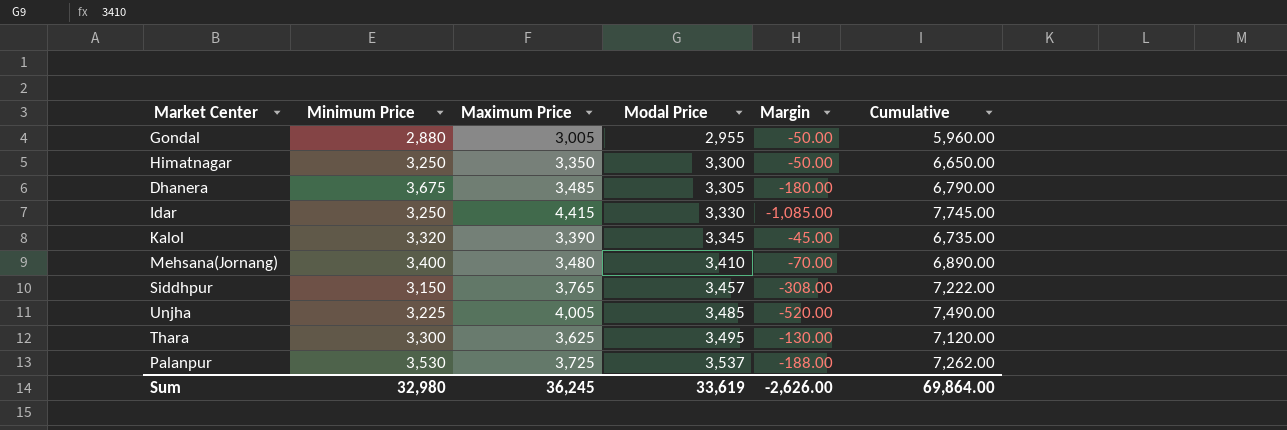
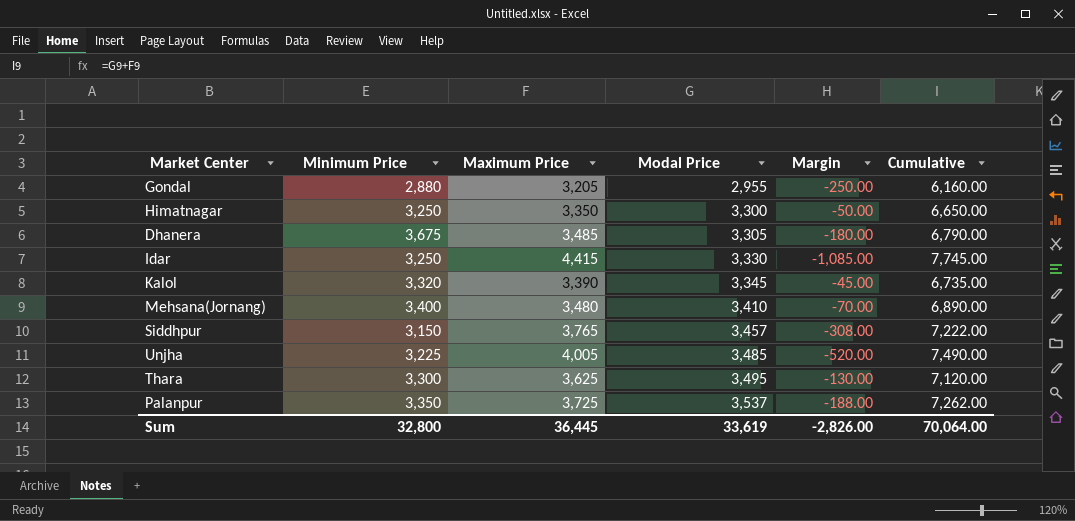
Gondal | Maximum Price: 3,005 -> 3,205
Gondal | Margin: -50.00 -> -250.00
Gondal | Cumulative: 5,960.00 -> 6,160.00
Palanpur | Minimum Price: 3,530 -> 3,350
Sum | Minimum Price: 32,980 -> 32,800
Sum | Maximum Price: 36,245 -> 36,445
Sum | Margin: -2,626.00 -> -2,826.00
Sum | Cumulative: 69,864.00 -> 70,064.00

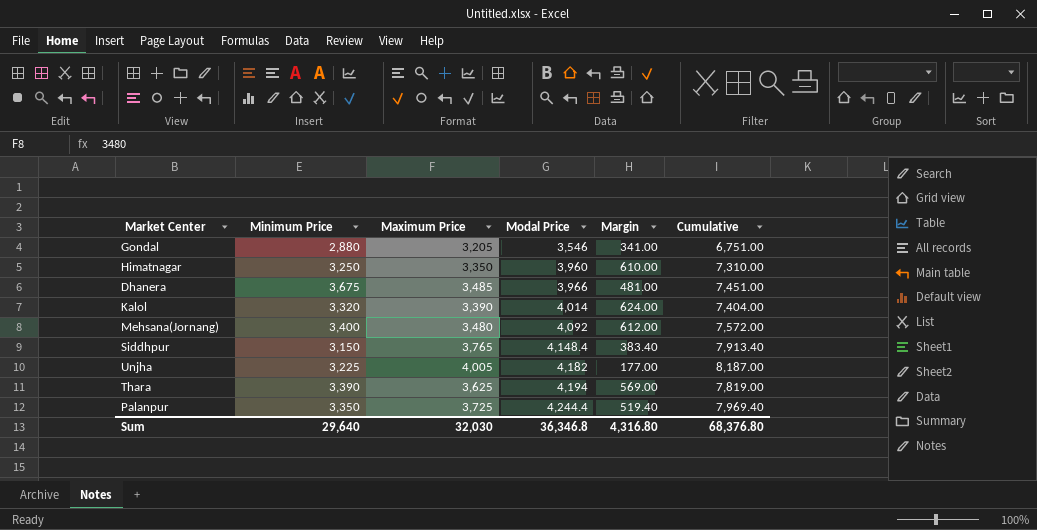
row Idar: 3,250 | 4,415 | 3,330 | -1,085.00 | 7,745.00 -> none
Gondal | Modal Price: 2,955 -> 3,546
Gondal | Margin: -250.00 -> 341.00
Gondal | Cumulative: 6,160.00 -> 6,751.00
Himatnagar | Modal Price: 3,300 -> 3,960
Himatnagar | Margin: -50.00 -> 610.00
Himatnagar | Cumulative: 6,650.00 -> 7,310.00
Dhanera | Modal Price: 3,305 -> 3,966
Dhanera | Margin: -180.00 -> 481.00
Dhanera | Cumulative: 6,790.00 -> 7,451.00
Kalol | Modal Price: 3,345 -> 4,014
Kalol | Margin: -45.00 -> 624.00
Kalol | Cumulative: 6,735.00 -> 7,404.00
Mehsana(Jornang) | Modal Price: 3,410 -> 4,092
Mehsana(Jornang) | Margin: -70.00 -> 612.00
Mehsana(Jornang) | Cumulative: 6,890.00 -> 7,572.00
Siddhpur | Modal Price: 3,457 -> 4,148.4
Siddhpur | Margin: -308.00 -> 383.40
Siddhpur | Cumulative: 7,222.00 -> 7,913.40
Unjha | Modal Price: 3,485 -> 4,182
Unjha | Margin: -520.00 -> 177.00
Unjha | Cumulative: 7,490.00 -> 8,187.00
Thara | Minimum Price: 3,300 -> 3,390
Thara | Modal Price: 3,495 -> 4,194
Thara | Margin: -130.00 -> 569.00
Thara | Cumulative: 7,120.00 -> 7,819.00
Palanpur | Modal Price: 3,537 -> 4,244.4
Palanpur | Margin: -188.00 -> 519.40
Palanpur | Cumulative: 7,262.00 -> 7,969.40
Sum | Minimum Price: 32,800 -> 29,640
Sum | Maximum Price: 36,445 -> 32,030
Sum | Modal Price: 33,619 -> 36,346.8
Sum | Margin: -2,826.00 -> 4,316.80
Sum | Cumulative: 70,064.00 -> 68,376.80

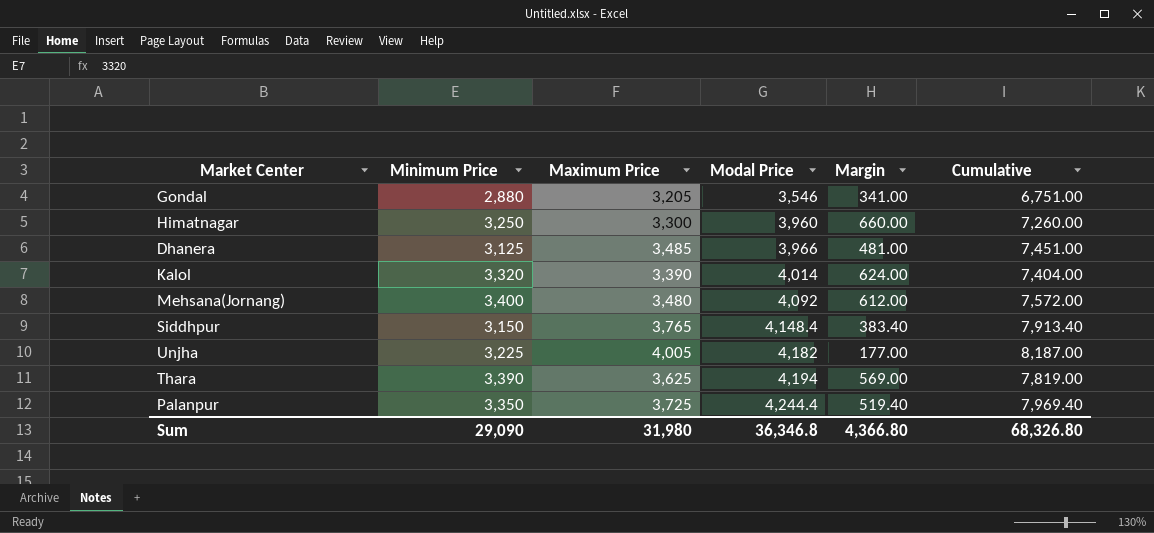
Himatnagar | Maximum Price: 3,350 -> 3,300
Himatnagar | Margin: 610.00 -> 660.00
Himatnagar | Cumulative: 7,310.00 -> 7,260.00
Dhanera | Minimum Price: 3,675 -> 3,125
Sum | Minimum Price: 29,640 -> 29,090
Sum | Maximum Price: 32,030 -> 31,980
Sum | Margin: 4,316.80 -> 4,366.80
Sum | Cumulative: 68,376.80 -> 68,326.80

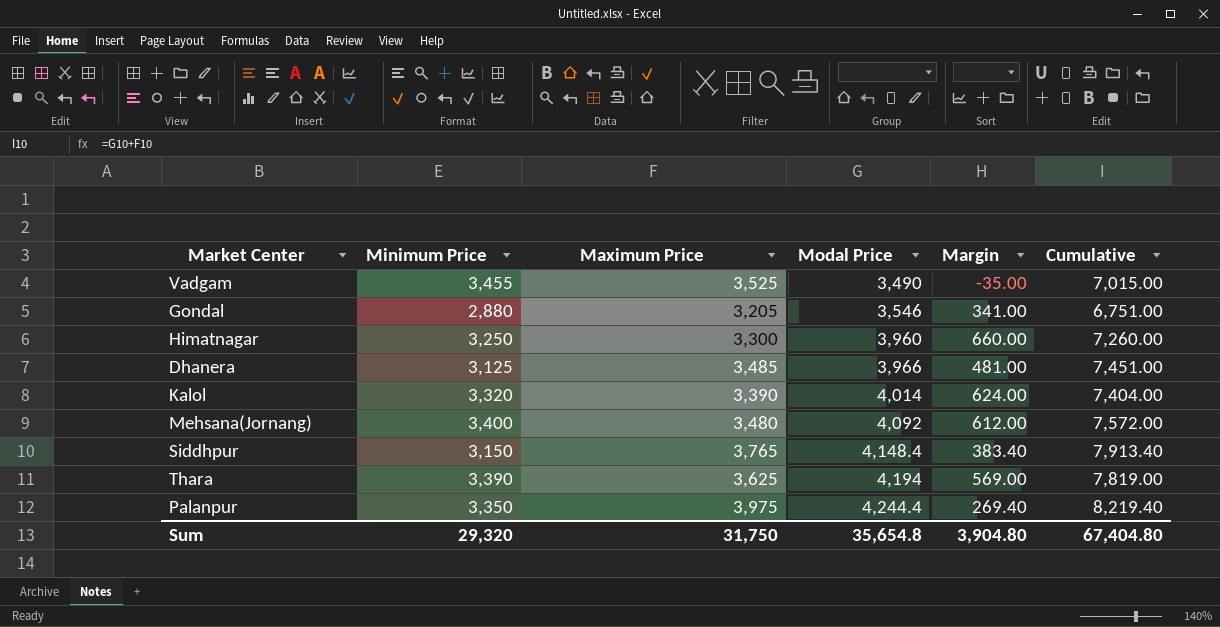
row Unjha: 3,225 | 4,005 | 4,182 | 177.00 | 8,187.00 -> none
row Vadgam: none -> 3,455 | 3,525 | 3,490 | -35.00 | 7,015.00
Palanpur | Maximum Price: 3,725 -> 3,975
Palanpur | Margin: 519.40 -> 269.40
Palanpur | Cumulative: 7,969.40 -> 8,219.40
Sum | Minimum Price: 29,090 -> 29,320
Sum | Maximum Price: 31,980 -> 31,750
Sum | Modal Price: 36,346.8 -> 35,654.8
Sum | Margin: 4,366.80 -> 3,904.80
Sum | Cumulative: 68,326.80 -> 67,404.80

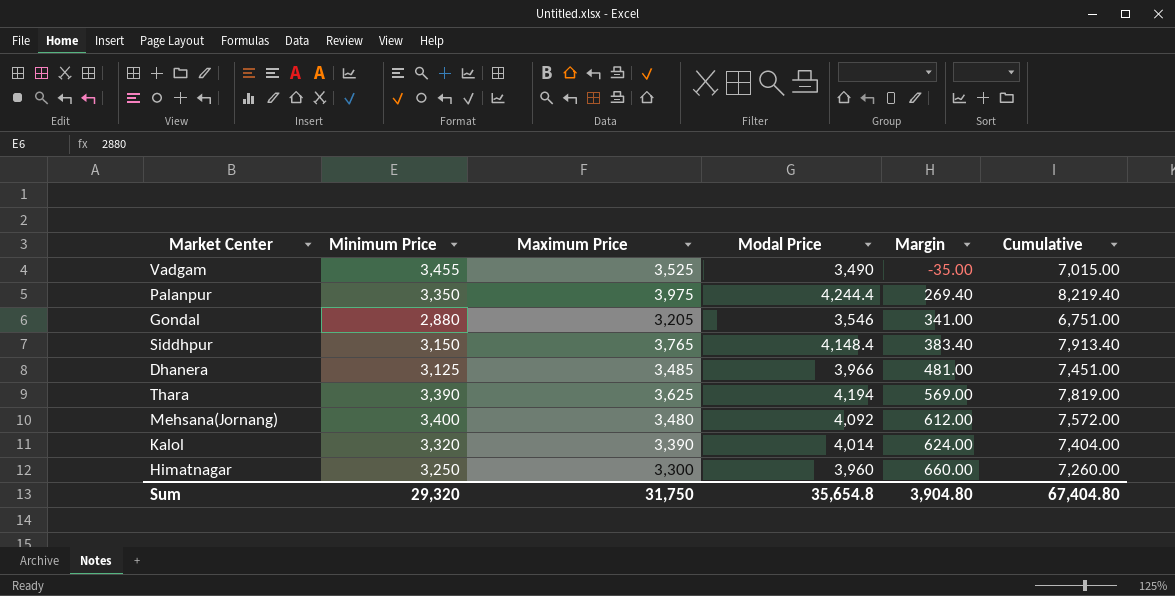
row order: Modal Price ascending -> Margin ascending

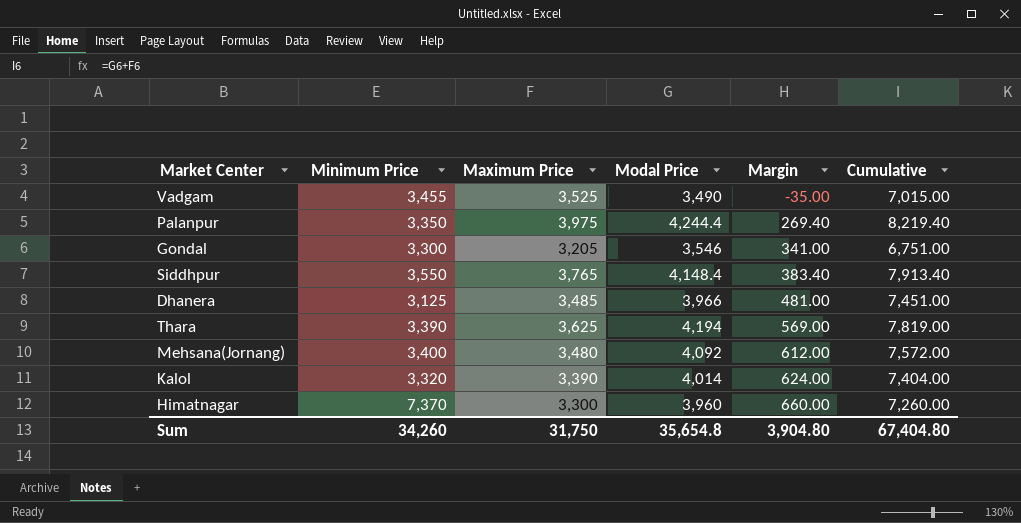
Gondal | Minimum Price: 2,880 -> 3,300
Siddhpur | Minimum Price: 3,150 -> 3,550
Himatnagar | Minimum Price: 3,250 -> 7,370
Sum | Minimum Price: 29,320 -> 34,260

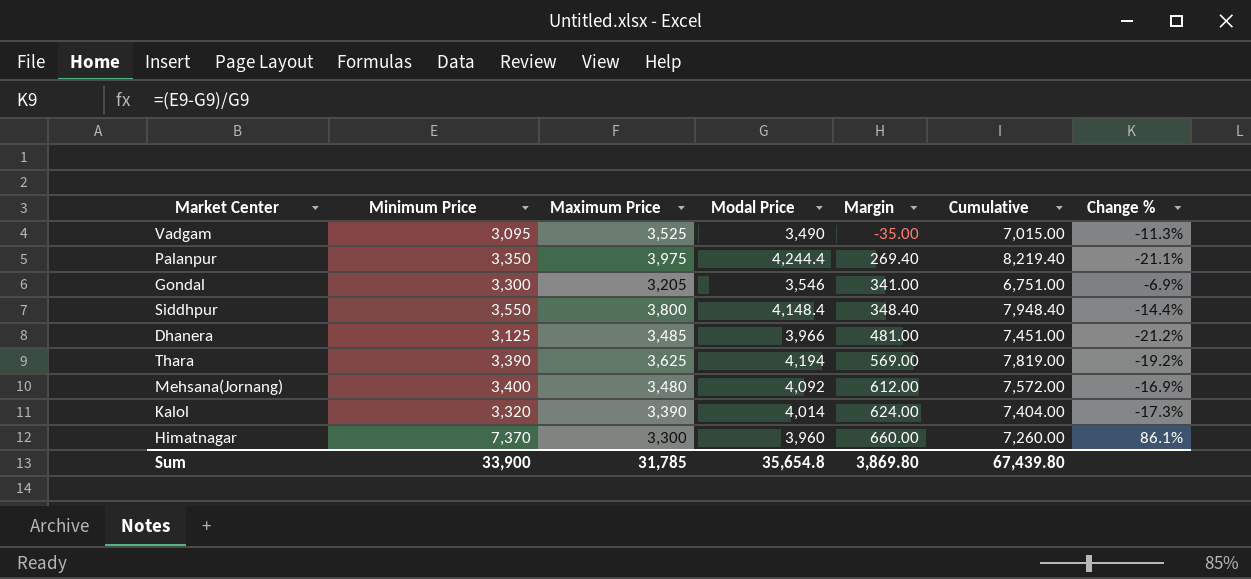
column Change % | formula: none -> ([Minimum Price] - [Modal Price]) / [Modal Price]
Vadgam | Minimum Price: 3,455 -> 3,095
Siddhpur | Maximum Price: 3,765 -> 3,800
Siddhpur | Margin: 383.40 -> 348.40
Siddhpur | Cumulative: 7,913.40 -> 7,948.40
Sum | Minimum Price: 34,260 -> 33,900
Sum | Maximum Price: 31,750 -> 31,785
Sum | Margin: 3,904.80 -> 3,869.80
Sum | Cumulative: 67,404.80 -> 67,439.80

